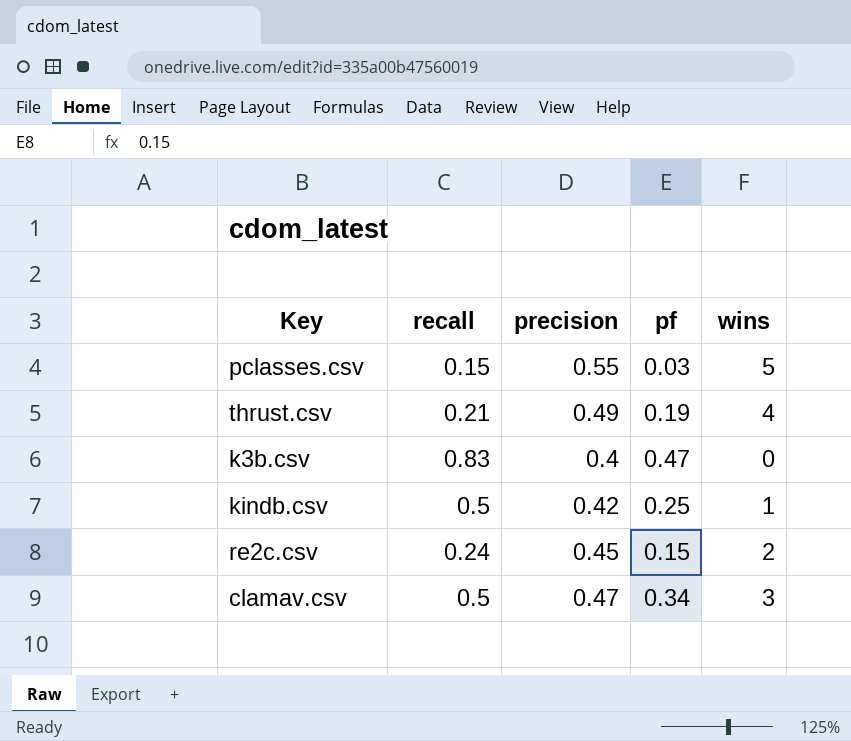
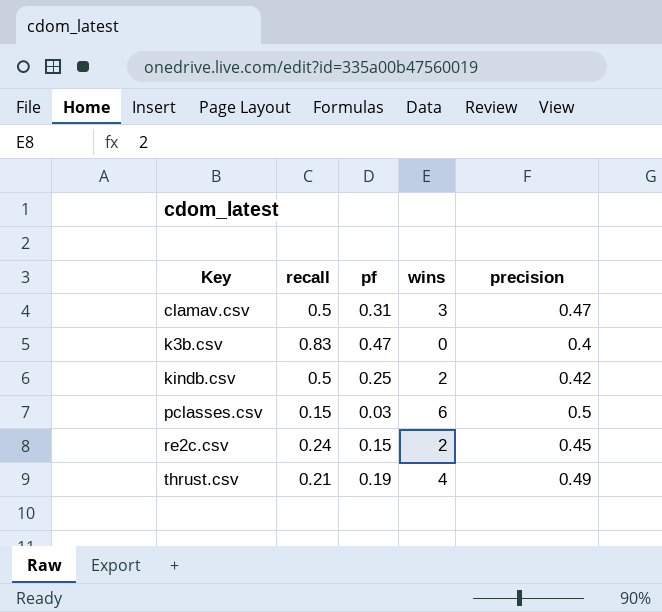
row order: none -> Key ascending
column precision | position: 3 -> 5
clamav.csv | pf: 0.34 -> 0.31
kindb.csv | wins: 1 -> 2
pclasses.csv | wins: 5 -> 6
pclasses.csv | precision: 0.55 -> 0.5

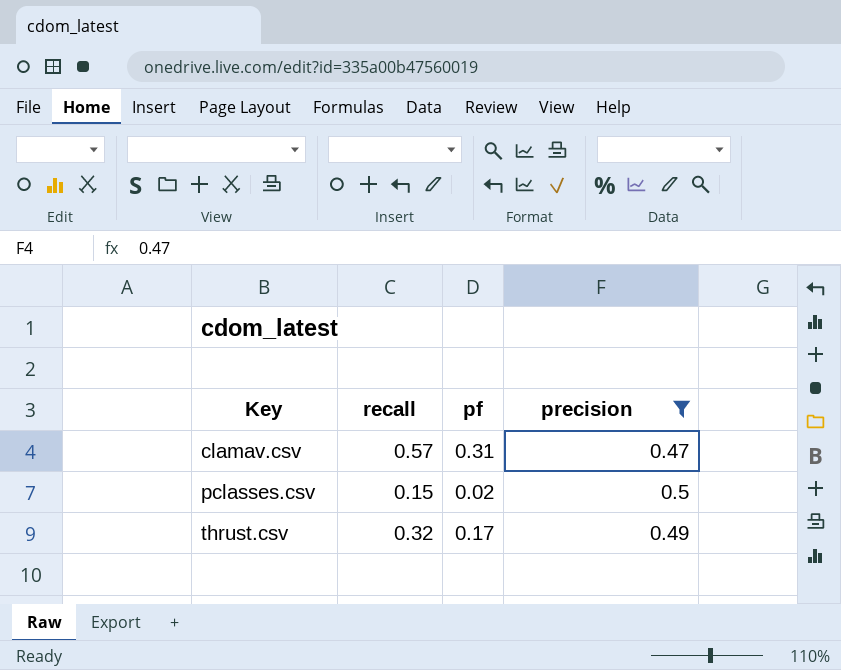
filter: none -> precision >= 0.47
column wins | position: 4 -> none
clamav.csv | recall: 0.5 -> 0.57
pclasses.csv | pf: 0.03 -> 0.02
thrust.csv | recall: 0.21 -> 0.32
thrust.csv | pf: 0.19 -> 0.17

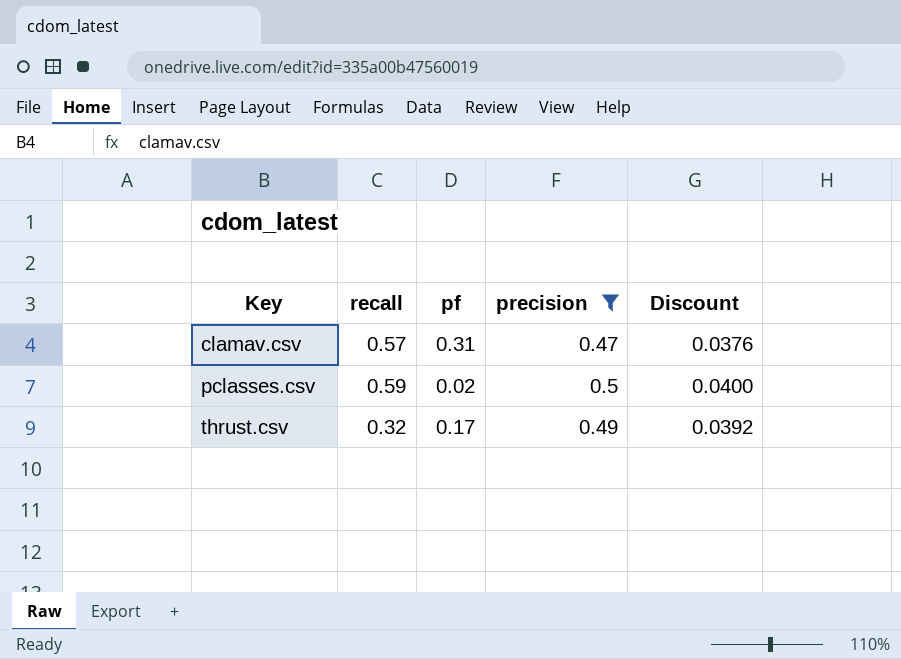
column Discount | formula: none -> [precision] * 0.08
pclasses.csv | recall: 0.15 -> 0.59

